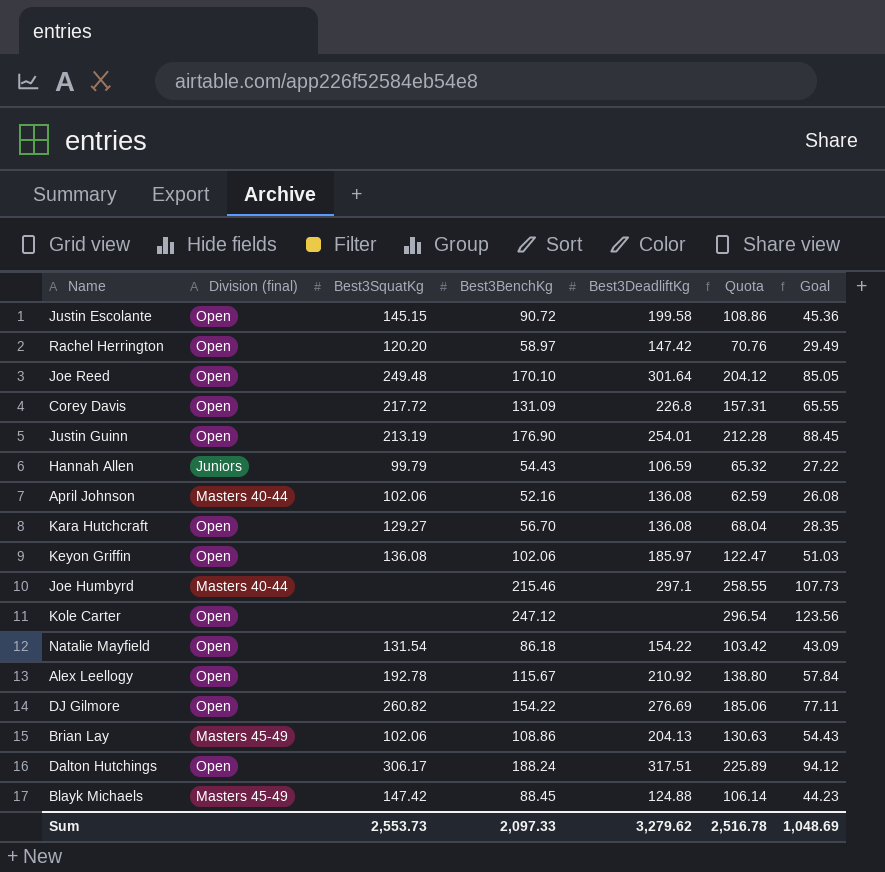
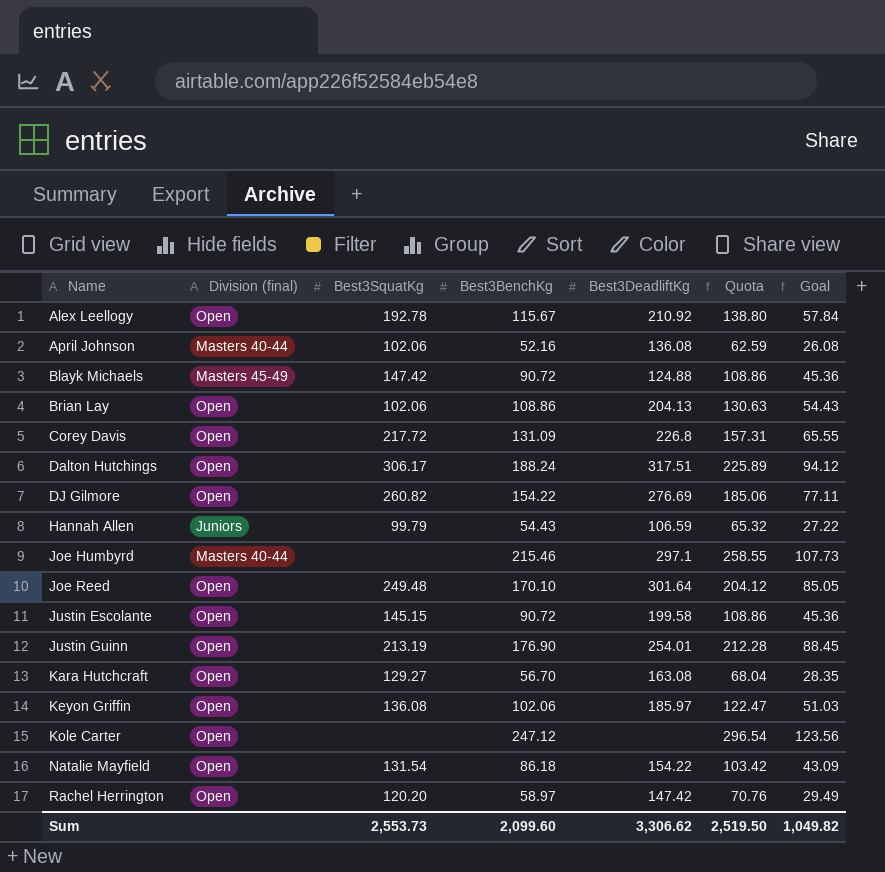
row order: none -> Name ascending
Blayk Michaels | Best3BenchKg: 88.45 -> 90.72
Blayk Michaels | Quota: 106.14 -> 108.86
Blayk Michaels | Goal: 44.23 -> 45.36
Brian Lay | Division (final): Masters 45-49 -> Open
Kara Hutchcraft | Best3DeadliftKg: 136.08 -> 163.08
Sum | Best3BenchKg: 2,097.33 -> 2,099.60
Sum | Best3DeadliftKg: 3,279.62 -> 3,306.62
Sum | Quota: 2,516.78 -> 2,519.50
Sum | Goal: 1,048.69 -> 1,049.82

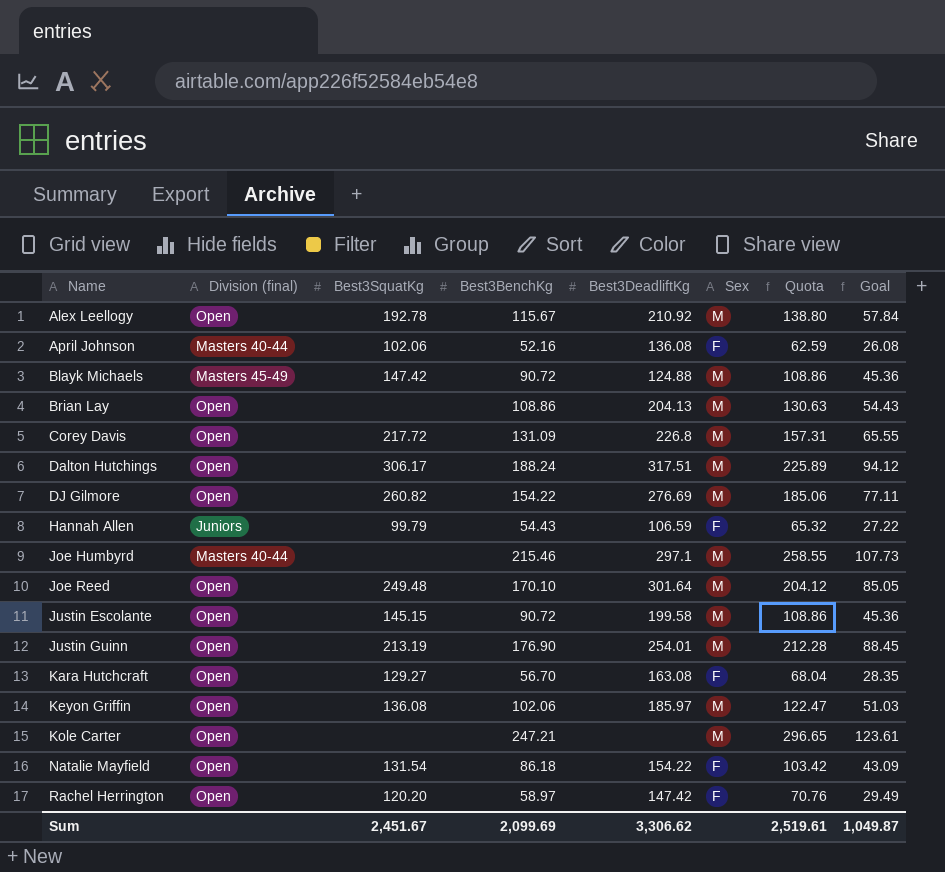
column Sex | position: none -> 6
Brian Lay | Best3SquatKg: 102.06 -> none
Kole Carter | Best3BenchKg: 247.12 -> 247.21
Kole Carter | Quota: 296.54 -> 296.65
Kole Carter | Goal: 123.56 -> 123.61
Sum | Best3SquatKg: 2,553.73 -> 2,451.67
Sum | Best3BenchKg: 2,099.60 -> 2,099.69
Sum | Quota: 2,519.50 -> 2,519.61
Sum | Goal: 1,049.82 -> 1,049.87

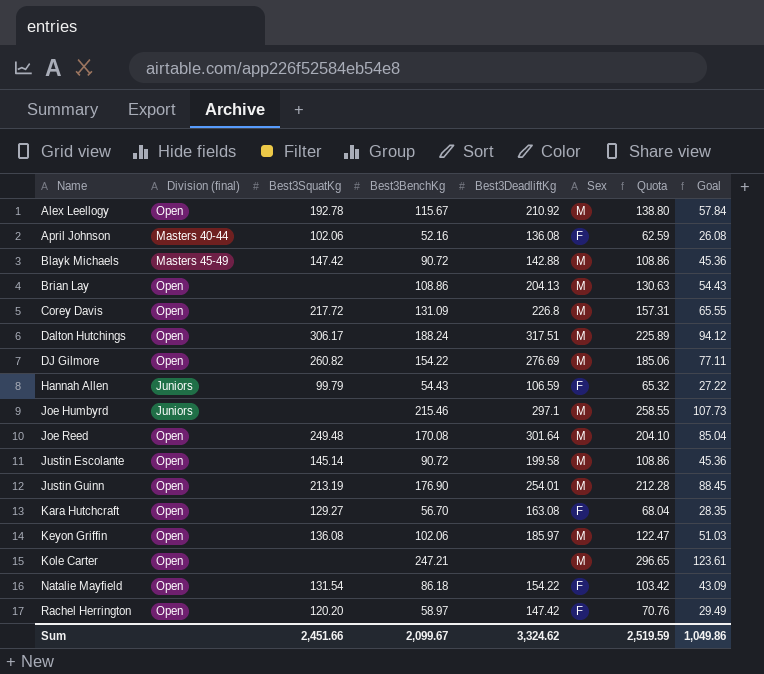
Blayk Michaels | Best3DeadliftKg: 124.88 -> 142.88
Joe Humbyrd | Division (final): Masters 40-44 -> Juniors
Joe Reed | Best3BenchKg: 170.10 -> 170.08
Joe Reed | Quota: 204.12 -> 204.10
Joe Reed | Goal: 85.05 -> 85.04
Justin Escolante | Best3SquatKg: 145.15 -> 145.14
Sum | Best3SquatKg: 2,451.67 -> 2,451.66
Sum | Best3BenchKg: 2,099.69 -> 2,099.67
Sum | Best3DeadliftKg: 3,306.62 -> 3,324.62
Sum | Quota: 2,519.61 -> 2,519.59
Sum | Goal: 1,049.87 -> 1,049.86

